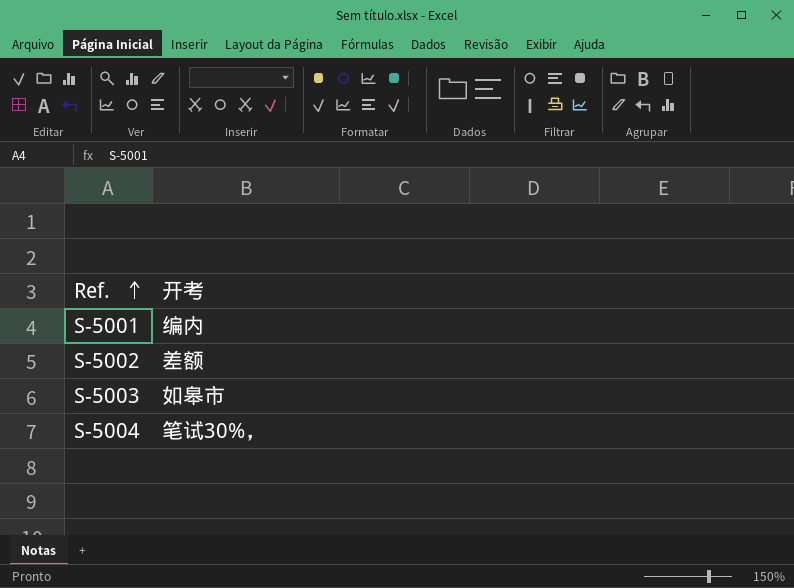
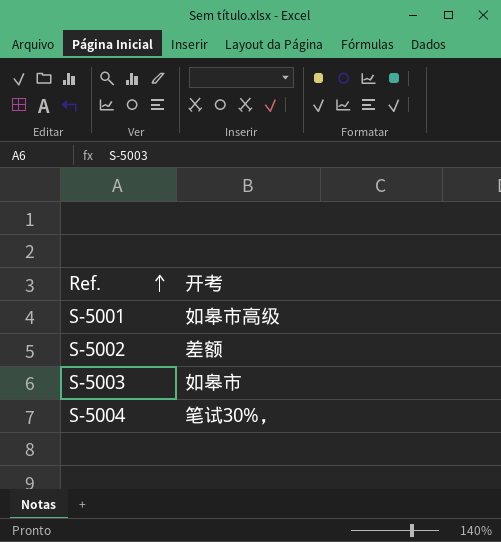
S-5001 | 开考: 编内 -> 如皋市高级

